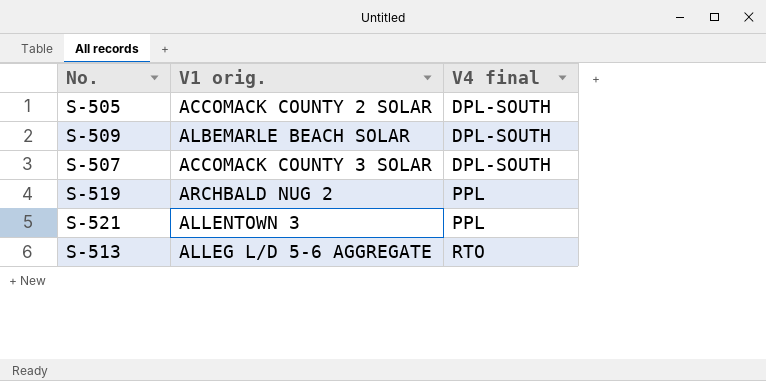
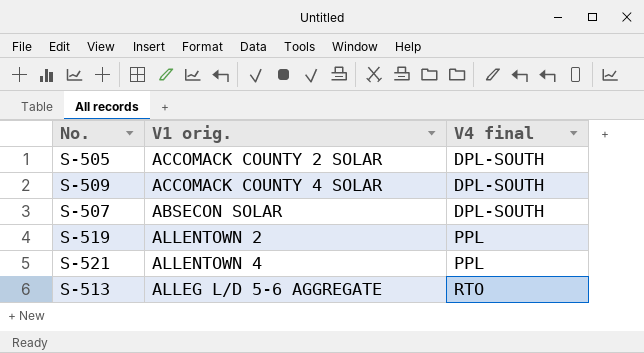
S-509 | V1 orig.: ALBEMARLE BEACH SOLAR -> ACCOMACK COUNTY 4 SOLAR
S-507 | V1 orig.: ACCOMACK COUNTY 3 SOLAR -> ABSECON SOLAR
S-519 | V1 orig.: ARCHBALD NUG 2 -> ALLENTOWN 2
S-521 | V1 orig.: ALLENTOWN 3 -> ALLENTOWN 4

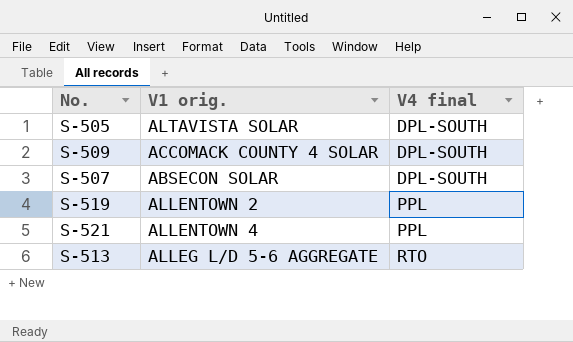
S-505 | V1 orig.: ACCOMACK COUNTY 2 SOLAR -> ALTAVISTA SOLAR

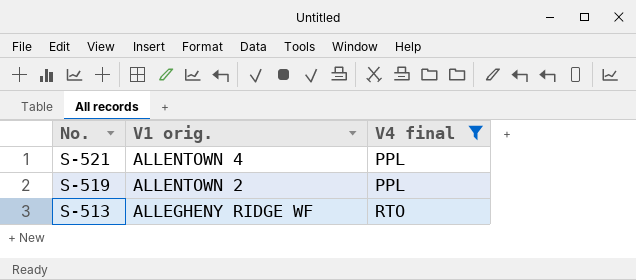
filter: none -> V4 final != DPL-SOUTH
row order: V4 final ascending -> No. descending
S-513 | V1 orig.: ALLEG L/D 5-6 AGGREGATE -> ALLEGHENY RIDGE WF

